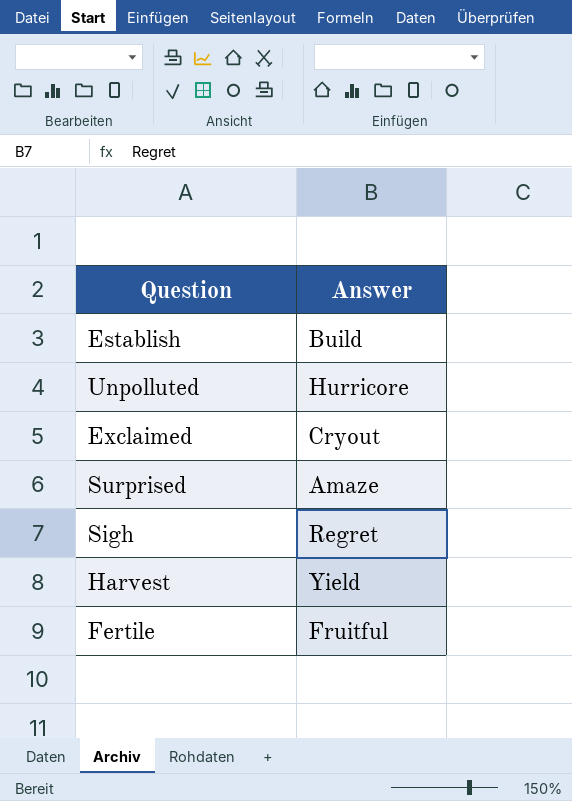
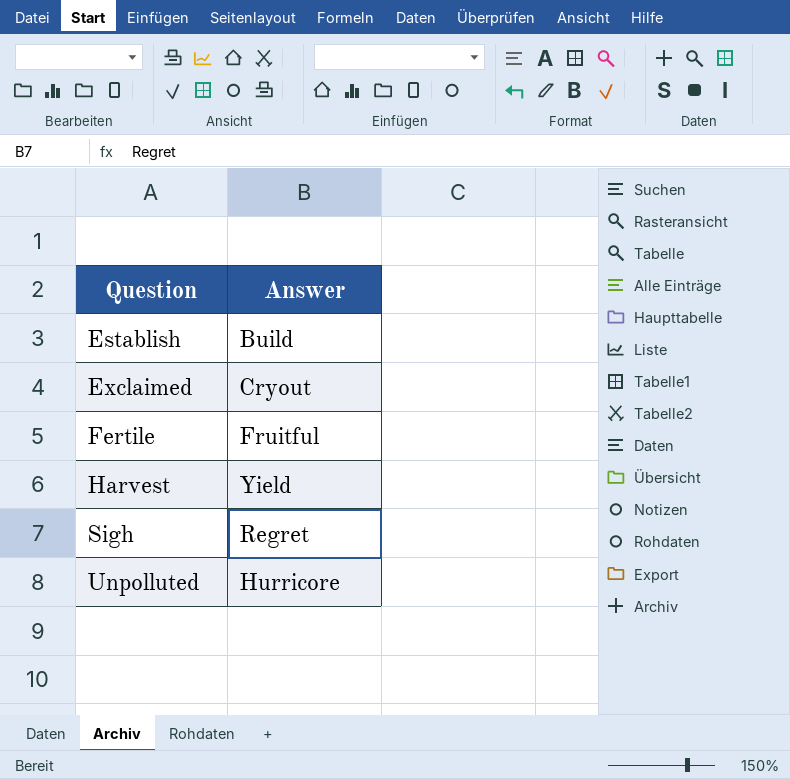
row order: none -> Question ascending
row Surprised: Amaze -> none

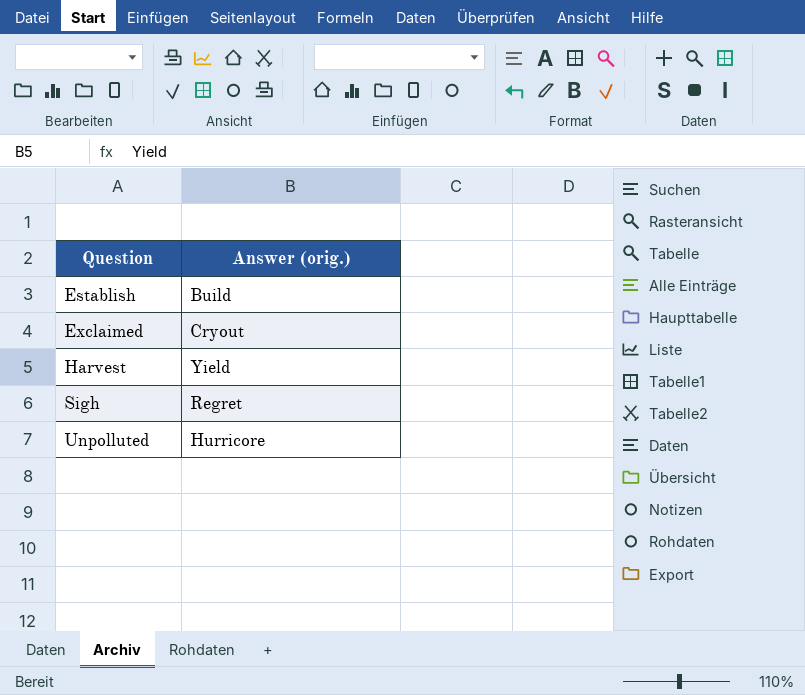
column name: Answer -> Answer (orig.)
row Fertile: Fruitful -> none

